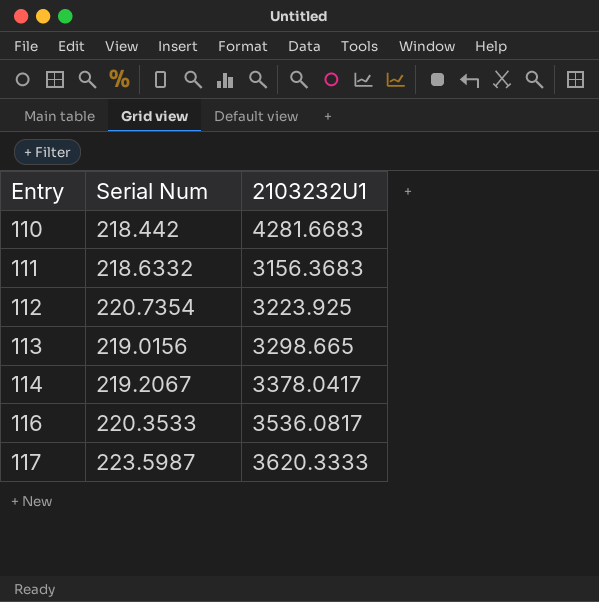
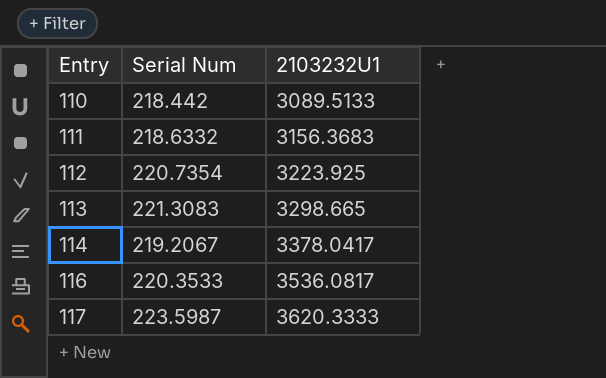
110 | 2103232U1: 4281.6683 -> 3089.5133
113 | Serial Num: 219.0156 -> 221.3083

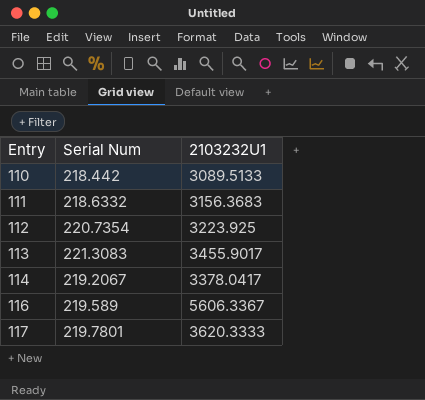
113 | 2103232U1: 3298.665 -> 3455.9017
116 | Serial Num: 220.3533 -> 219.589
116 | 2103232U1: 3536.0817 -> 5606.3367
117 | Serial Num: 223.5987 -> 219.7801

